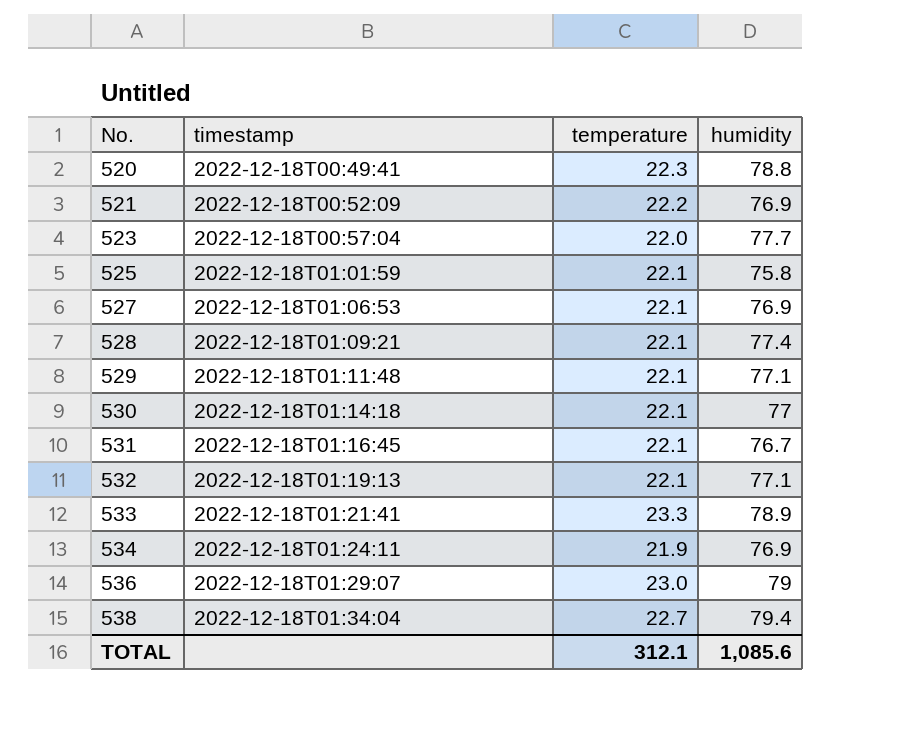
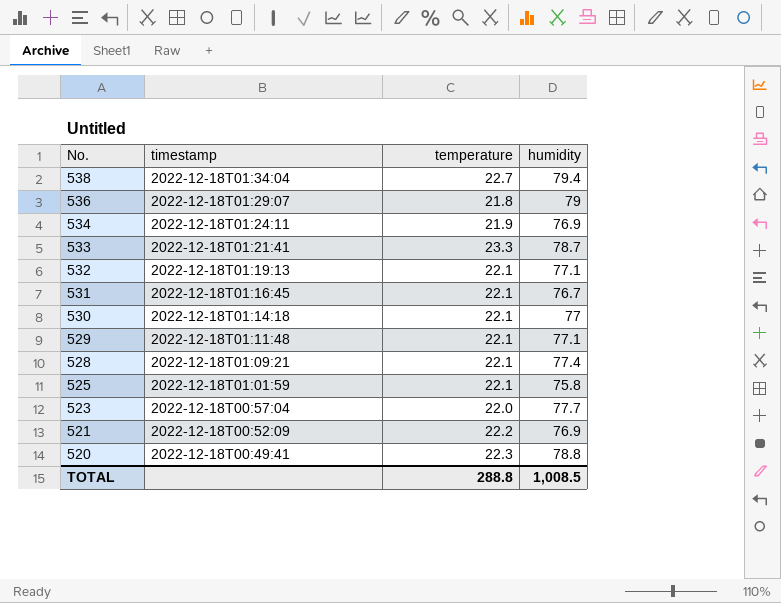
row order: No. ascending -> No. descending
row 527: 2022-12-18T01:06:53 | 22.1 | 76.9 -> none
536 | temperature: 23.0 -> 21.8
533 | humidity: 78.9 -> 78.7
TOTAL | temperature: 312.1 -> 288.8
TOTAL | humidity: 1,085.6 -> 1,008.5

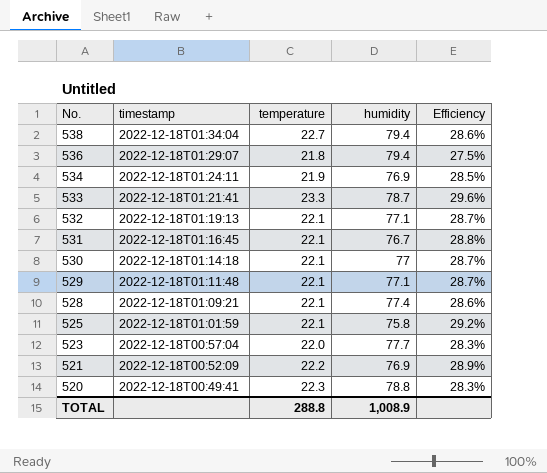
column Efficiency | formula: none -> [temperature] / [humidity]
536 | humidity: 79 -> 79.4
TOTAL | humidity: 1,008.5 -> 1,008.9

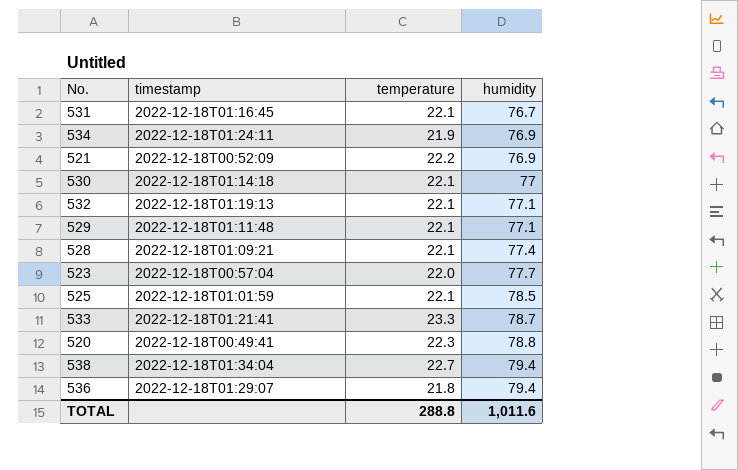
row order: No. descending -> humidity ascending
column Efficiency | formula: [temperature] / [humidity] -> none
525 | humidity: 75.8 -> 78.5
TOTAL | humidity: 1,008.9 -> 1,011.6

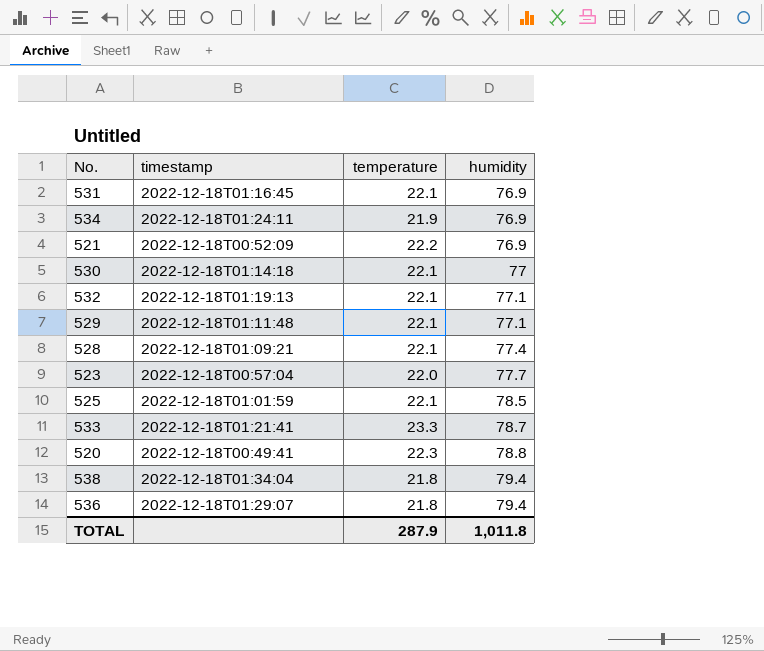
531 | humidity: 76.7 -> 76.9
538 | temperature: 22.7 -> 21.8
TOTAL | temperature: 288.8 -> 287.9
TOTAL | humidity: 1,011.6 -> 1,011.8

